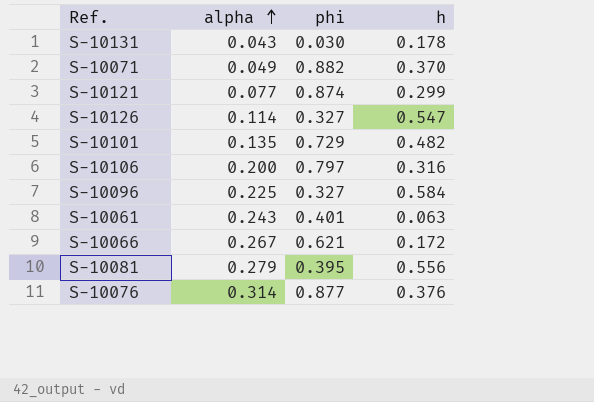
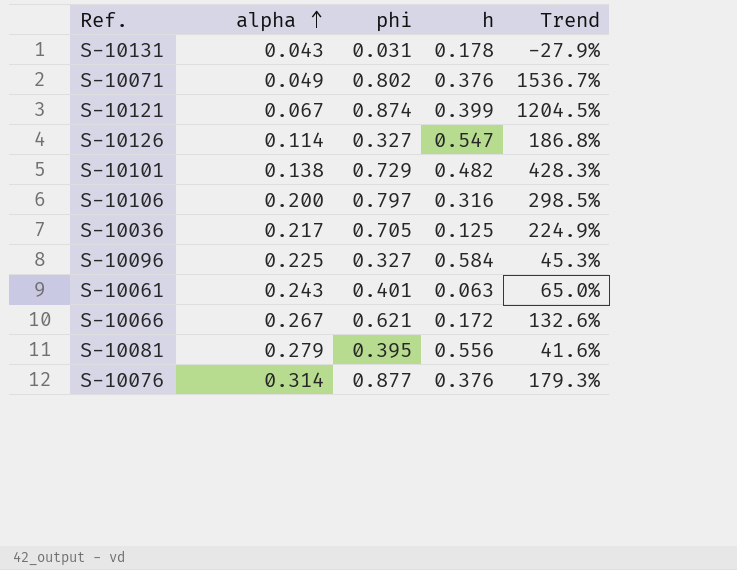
column Trend | formula: none -> ([phi] - [alpha]) / [alpha]
S-10131 | phi: 0.030 -> 0.031
S-10071 | phi: 0.882 -> 0.802
S-10071 | h: 0.370 -> 0.376
S-10121 | alpha: 0.077 -> 0.067
S-10121 | h: 0.299 -> 0.399
S-10101 | alpha: 0.135 -> 0.138
row S-10036: none -> 0.217 | 0.705 | 0.125 | 224.9%

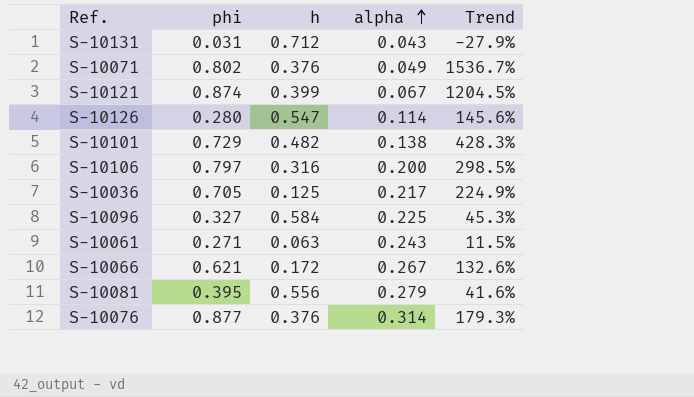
column alpha | position: 2 -> 4
S-10131 | h: 0.178 -> 0.712
S-10126 | phi: 0.327 -> 0.280
S-10126 | Trend: 186.8% -> 145.6%
S-10061 | phi: 0.401 -> 0.271
S-10061 | Trend: 65.0% -> 11.5%

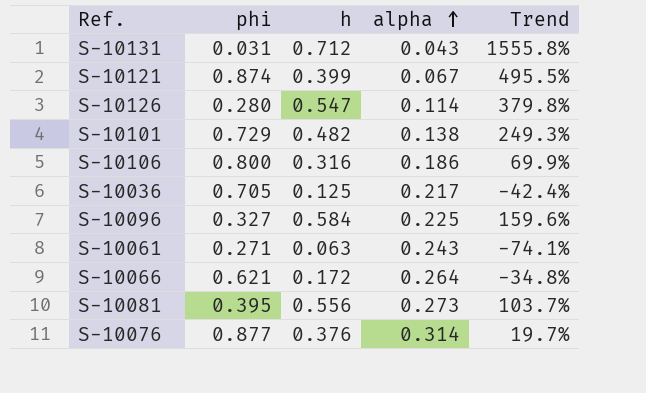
column Trend | formula: ([phi] - [alpha]) / [alpha] -> ([h] - [alpha]) / [alpha]
row S-10071: 0.802 | 0.376 | 0.049 | 1536.7% -> none
S-10106 | phi: 0.797 -> 0.800
S-10106 | alpha: 0.200 -> 0.186
S-10066 | alpha: 0.267 -> 0.264
S-10081 | alpha: 0.279 -> 0.273

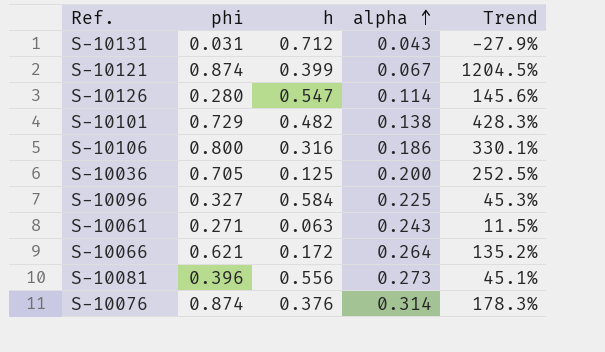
column Trend | formula: ([h] - [alpha]) / [alpha] -> ([phi] - [alpha]) / [alpha]
S-10036 | alpha: 0.217 -> 0.200
S-10081 | phi: 0.395 -> 0.396
S-10076 | phi: 0.877 -> 0.874

